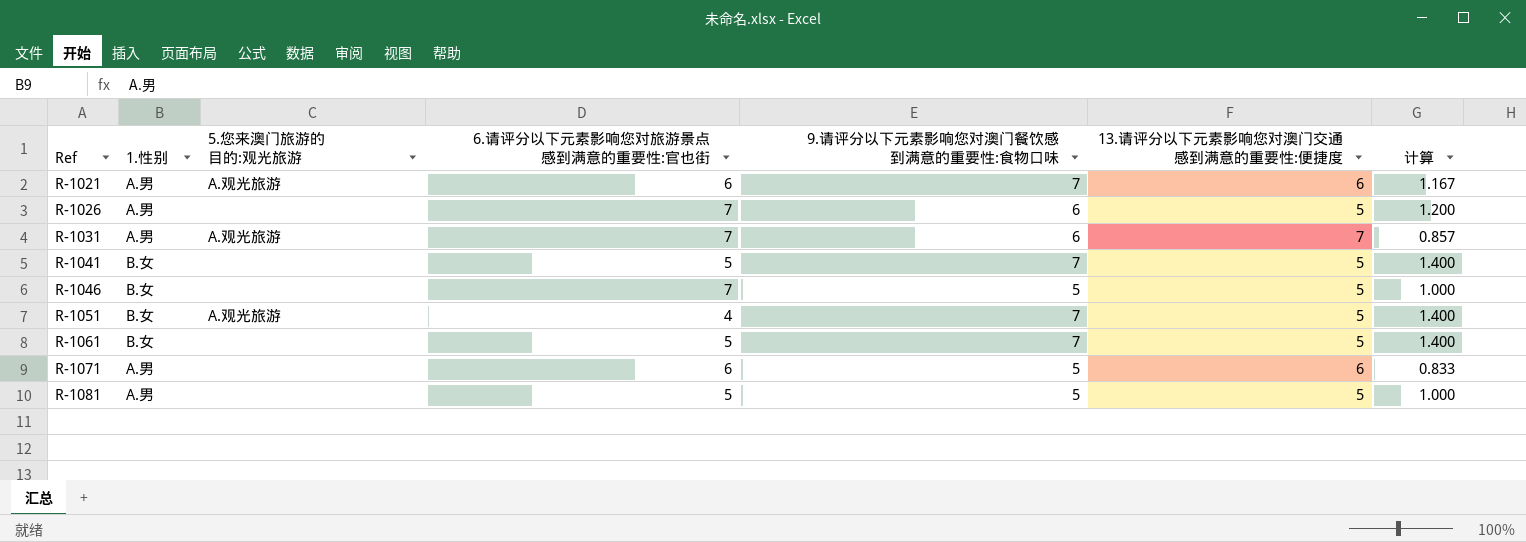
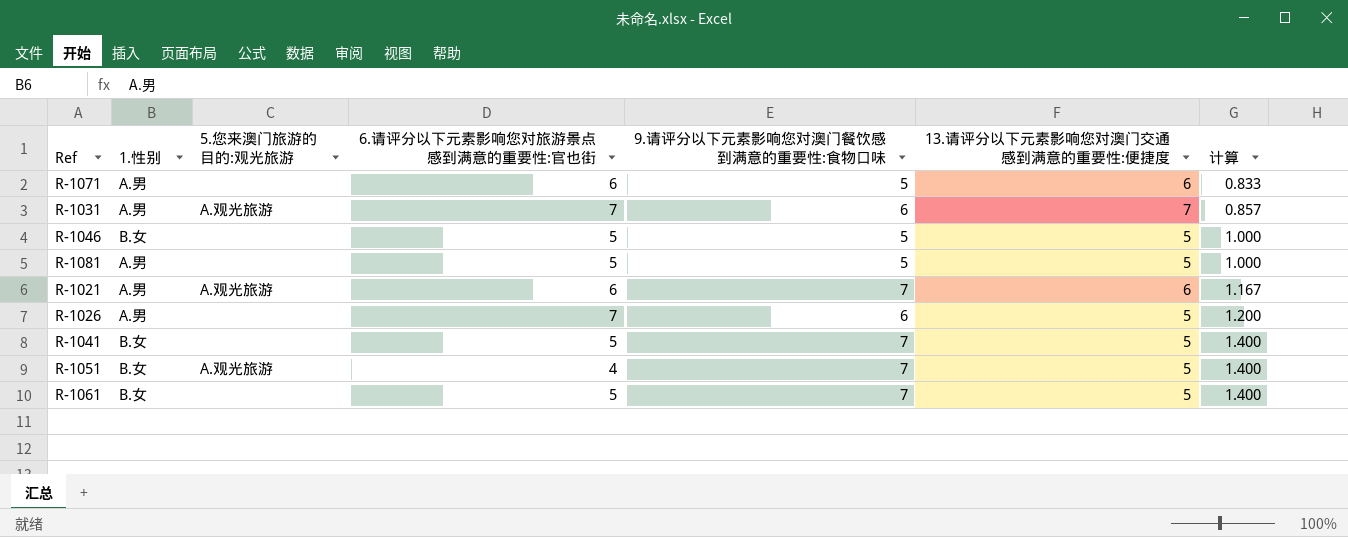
row order: Ref ascending -> 计算 ascending
R-1046 | 6.请评分以下元素影响您对旅游景点感到满意的重要性:官也街: 7 -> 5

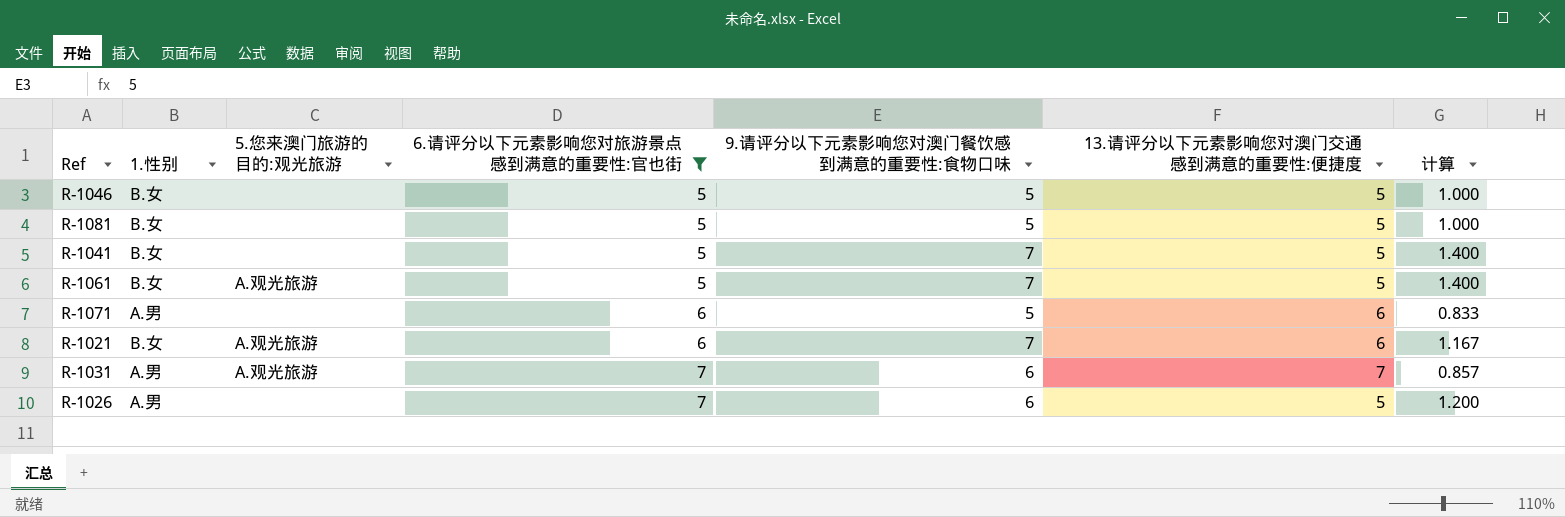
filter: none -> 6.请评分以下元素影响您对旅游景点感到满意的重要性:官也街 != 4
row order: 计算 ascending -> 6.请评分以下元素影响您对旅游景点感到满意的重要性:官也街 ascending
R-1081 | 1.性别: A.男 -> B.女
R-1061 | 5.您来澳门旅游的目的:观光旅游: none -> A.观光旅游
R-1021 | 1.性别: A.男 -> B.女

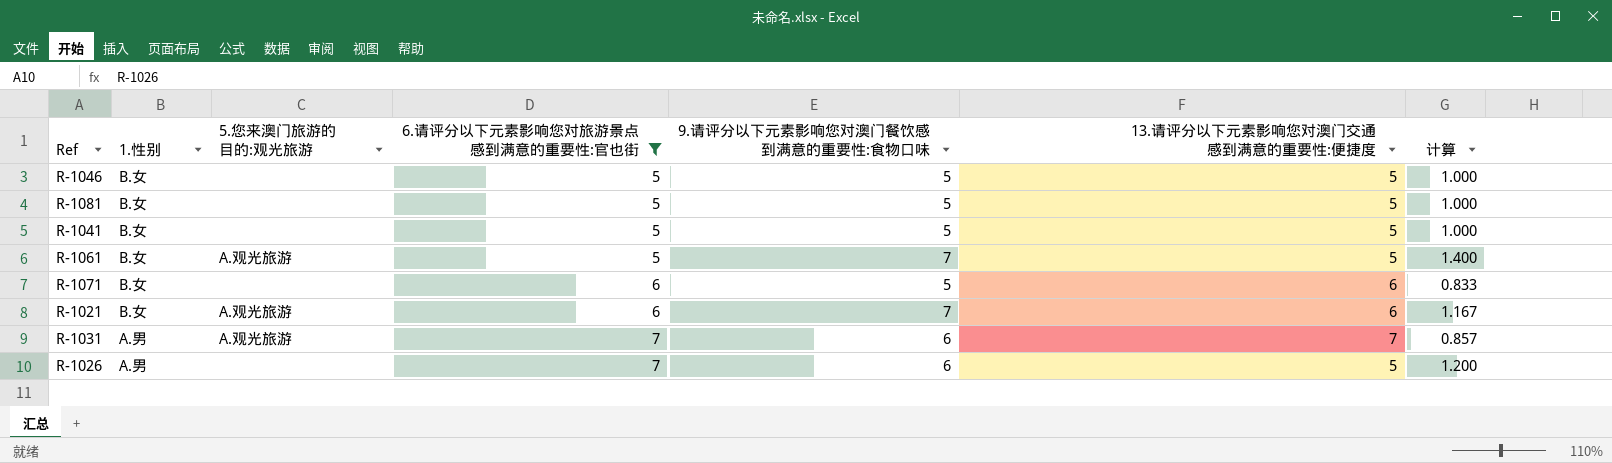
R-1041 | 9.请评分以下元素影响您对澳门餐饮感到满意的重要性:食物口味: 7 -> 5
R-1041 | 计算: 1.400 -> 1.000
R-1071 | 1.性别: A.男 -> B.女

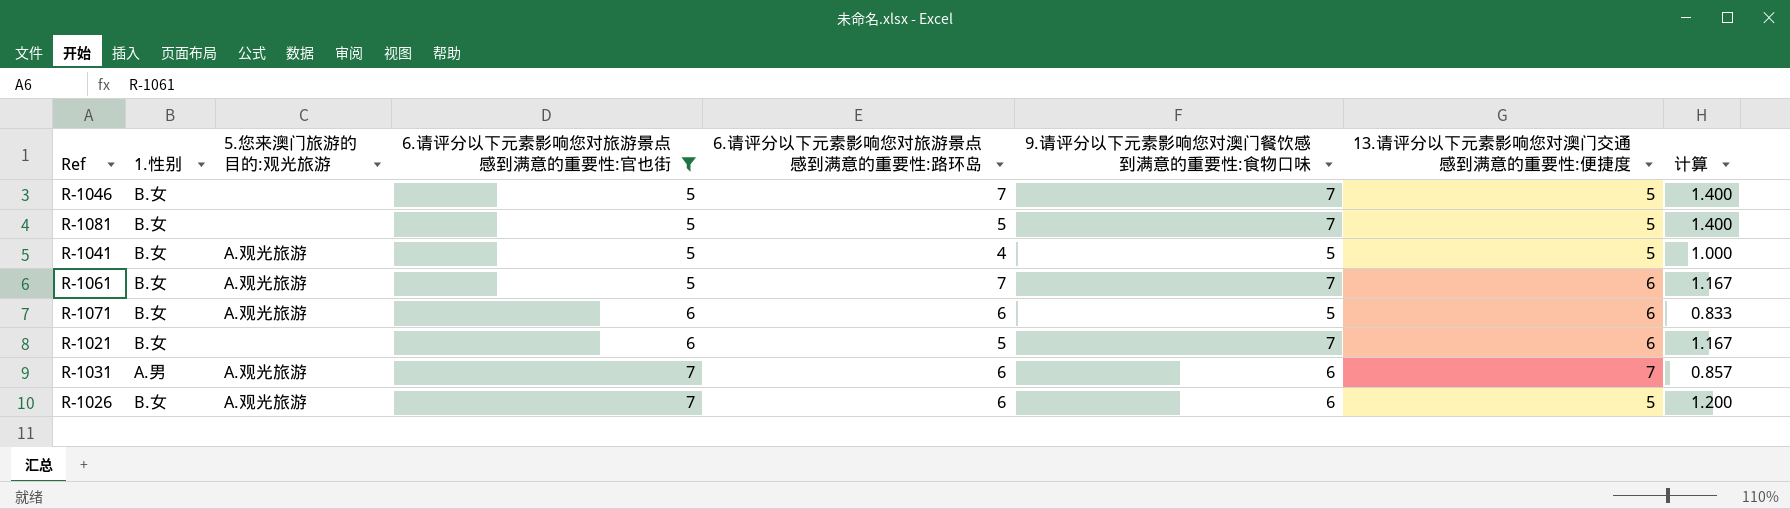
column 6.请评分以下元素影响您对旅游景点感到满意的重要性:路环岛 | position: none -> 5
R-1046 | 9.请评分以下元素影响您对澳门餐饮感到满意的重要性:食物口味: 5 -> 7
R-1046 | 计算: 1.000 -> 1.400
R-1081 | 9.请评分以下元素影响您对澳门餐饮感到满意的重要性:食物口味: 5 -> 7
R-1081 | 计算: 1.000 -> 1.400
R-1041 | 5.您来澳门旅游的目的:观光旅游: none -> A.观光旅游
R-1061 | 13.请评分以下元素影响您对澳门交通感到满意的重要性:便捷度: 5 -> 6
R-1061 | 计算: 1.400 -> 1.167
R-1071 | 5.您来澳门旅游的目的:观光旅游: none -> A.观光旅游
R-1021 | 5.您来澳门旅游的目的:观光旅游: A.观光旅游 -> none
R-1026 | 1.性别: A.男 -> B.女
R-1026 | 5.您来澳门旅游的目的:观光旅游: none -> A.观光旅游

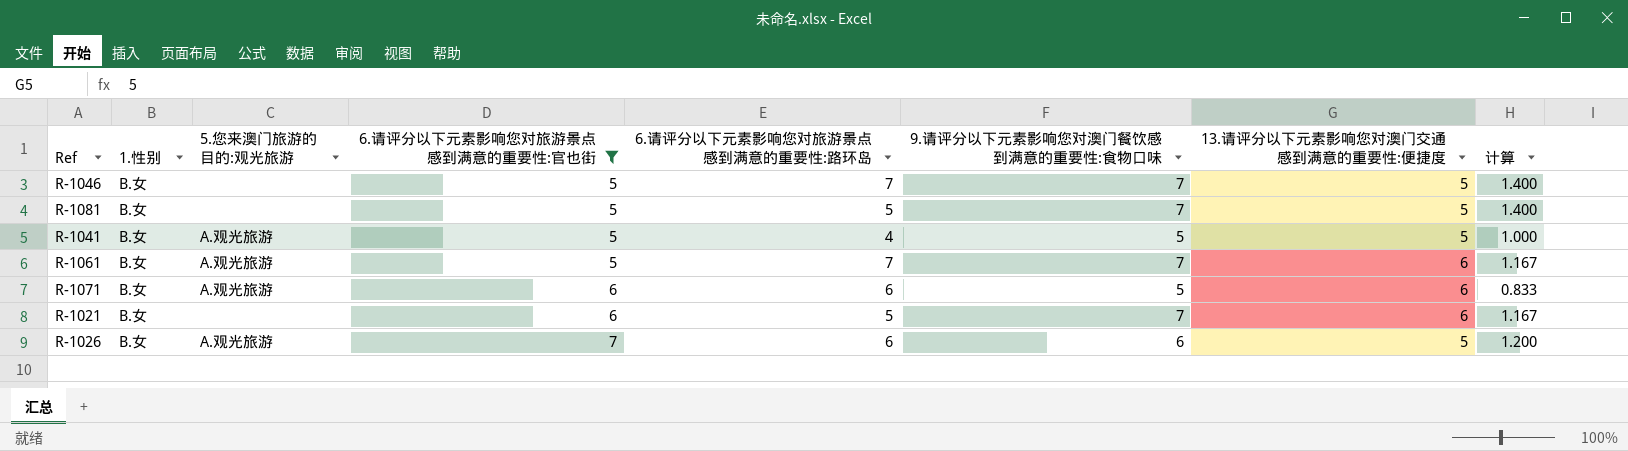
row R-1031: A.男 | A.观光旅游 | 7 | 6 | 6 | 7 | 0.857 -> none

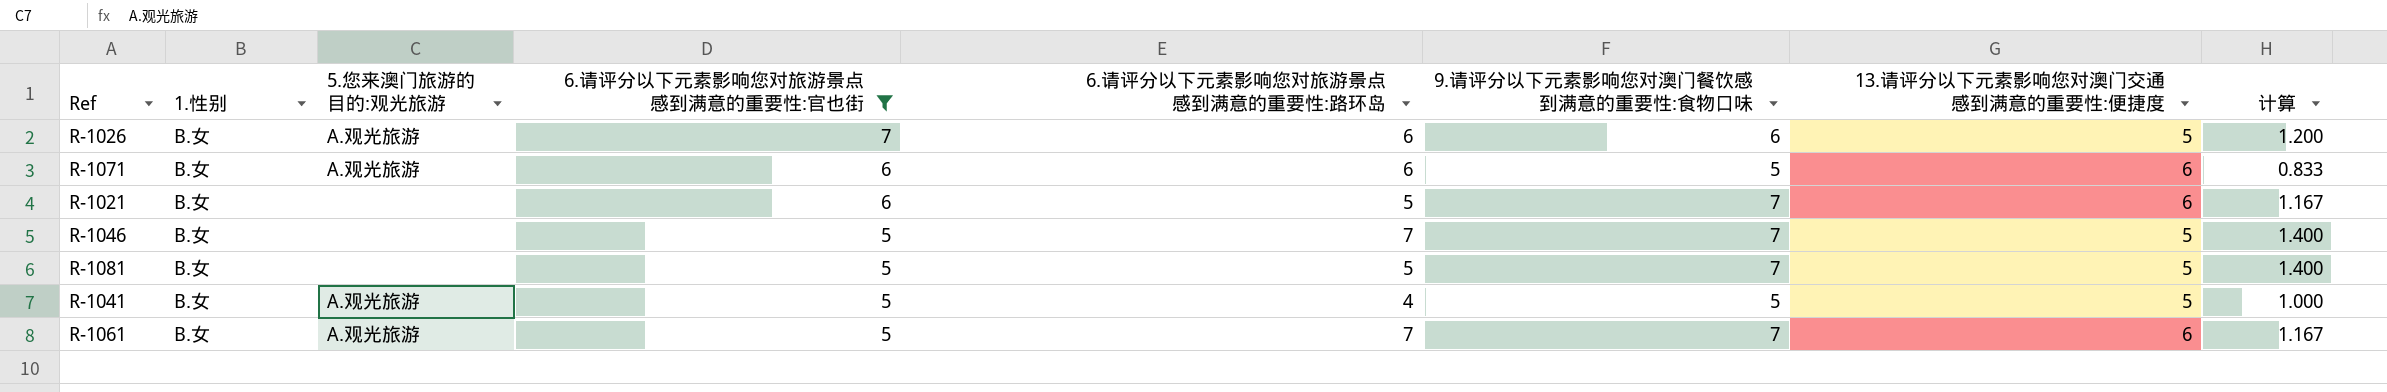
row order: 6.请评分以下元素影响您对旅游景点感到满意的重要性:官也街 ascending -> 6.请评分以下元素影响您对旅游景点感到满意的重要性:官也街 descending

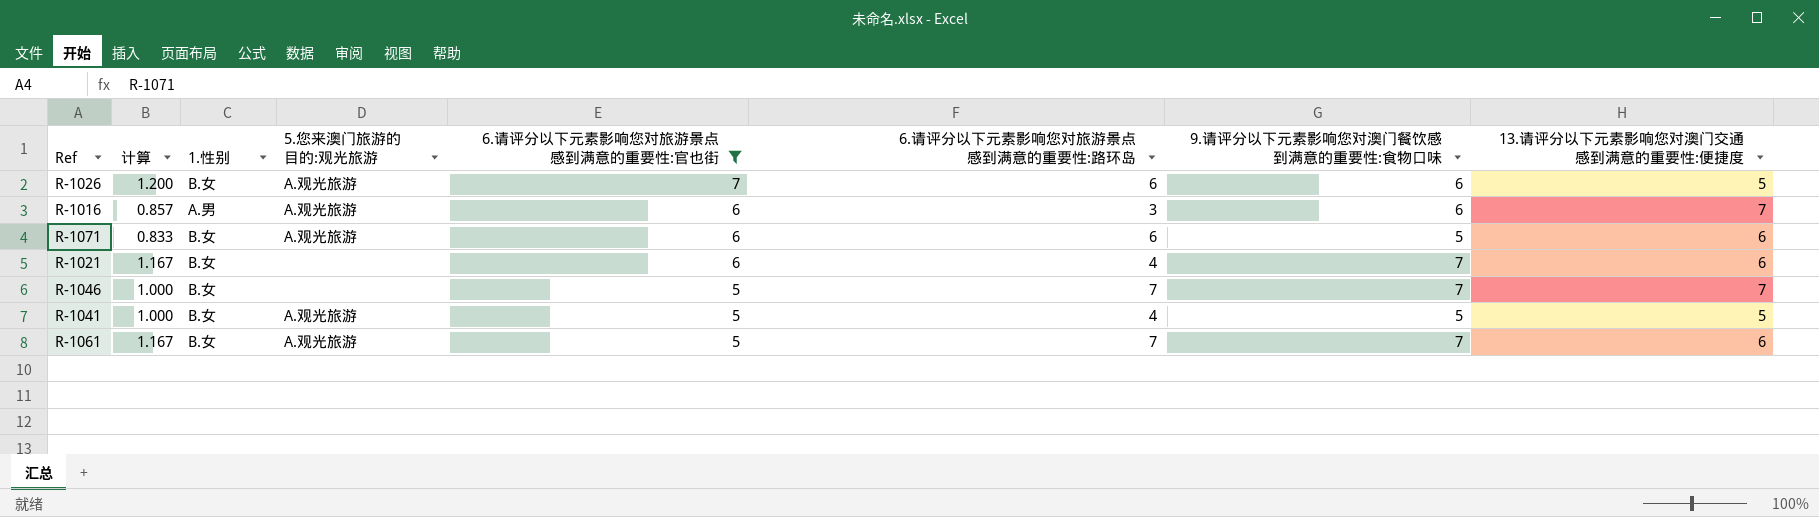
column 计算 | position: 8 -> 2
row R-1081: B.女 | none | 5 | 5 | 7 | 5 | 1.400 -> none
row R-1016: none -> 0.857 | A.男 | A.观光旅游 | 6 | 3 | 6 | 7
R-1021 | 6.请评分以下元素影响您对旅游景点感到满意的重要性:路环岛: 5 -> 4
R-1046 | 计算: 1.400 -> 1.000
R-1046 | 13.请评分以下元素影响您对澳门交通感到满意的重要性:便捷度: 5 -> 7

